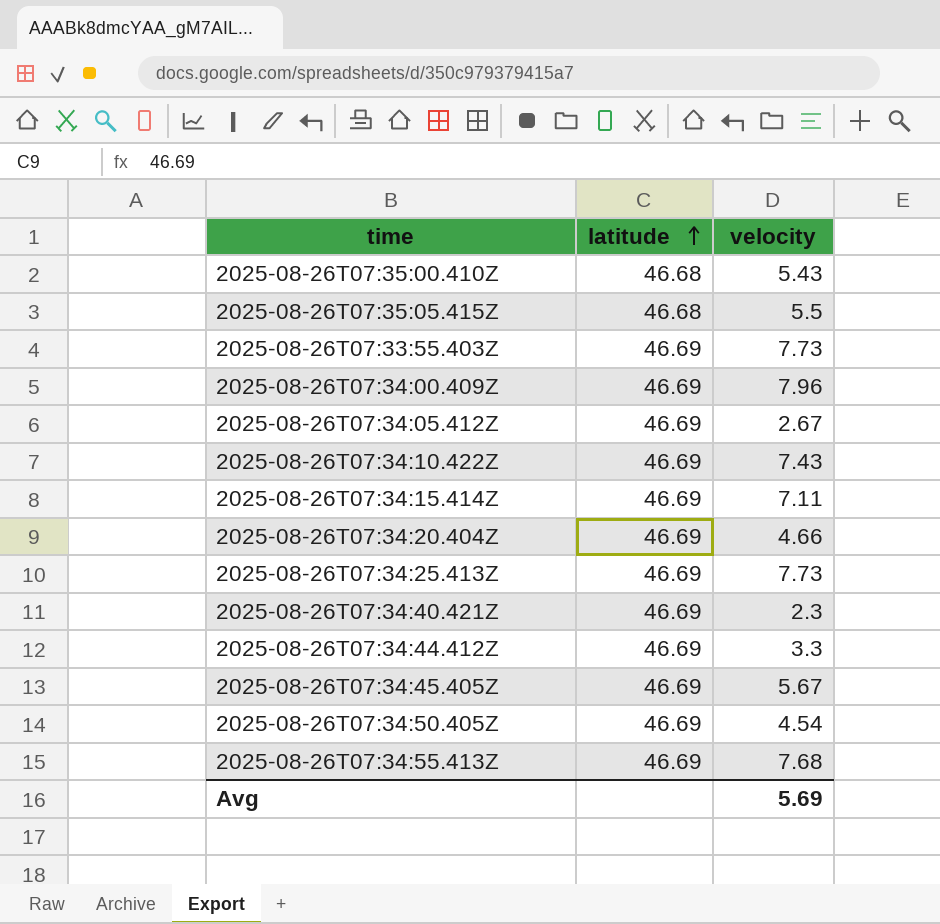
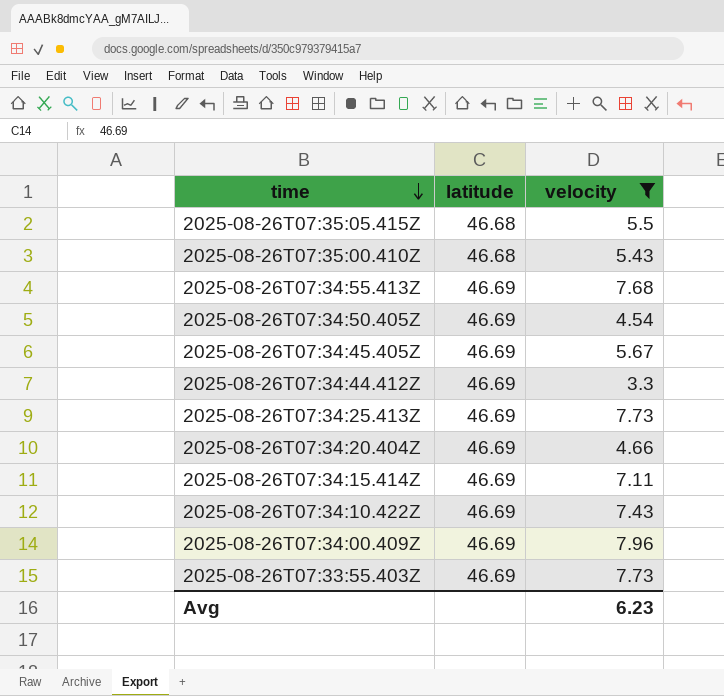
filter: none -> velocity >= 3.3
row order: latitude ascending -> time descending
Avg | velocity: 5.69 -> 6.23

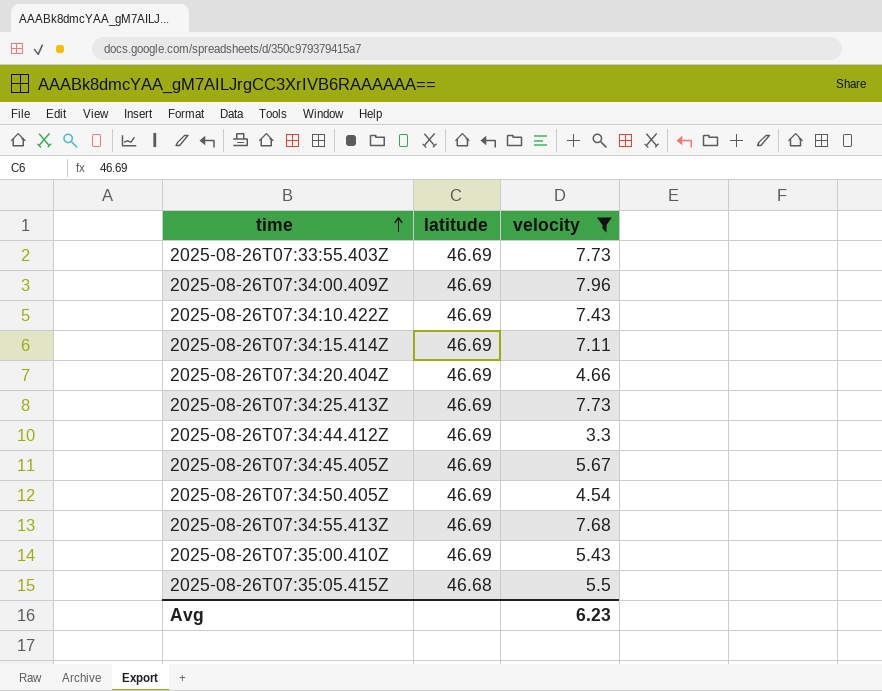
row order: time descending -> time ascending
2025-08-26T07:35:00.410Z | latitude: 46.68 -> 46.69

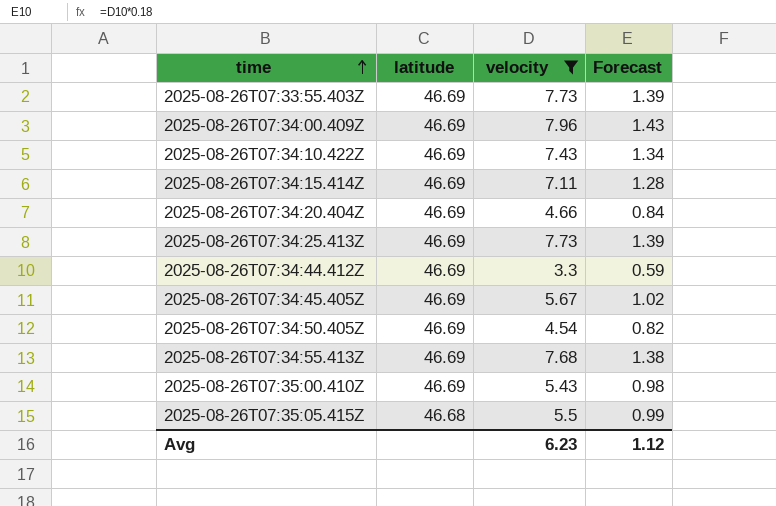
column Forecast | formula: none -> [velocity] * 0.18

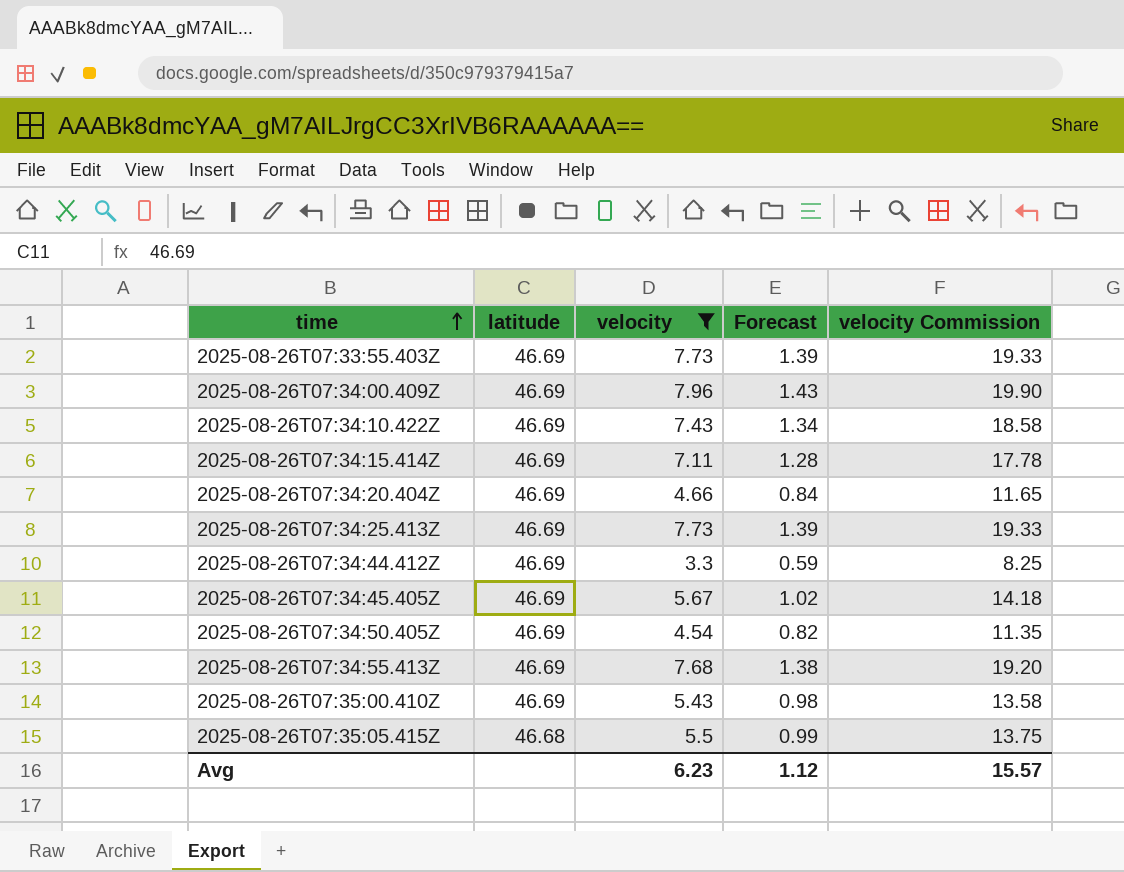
column velocity Commission | formula: none -> [velocity] * 2.5

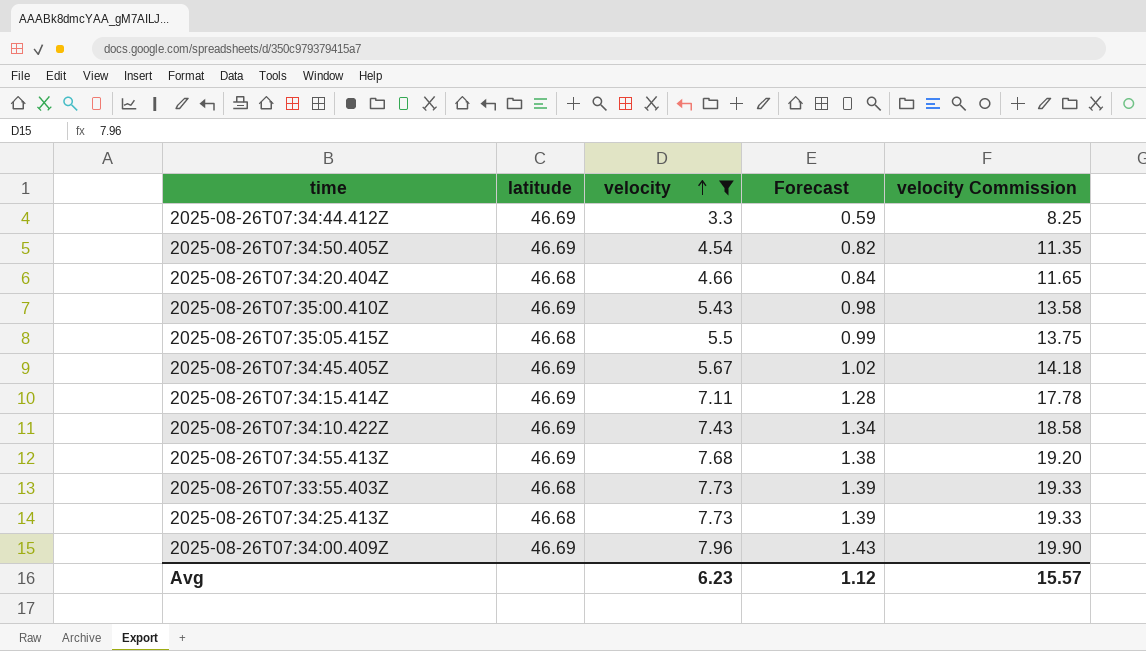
row order: time ascending -> velocity ascending
2025-08-26T07:34:20.404Z | latitude: 46.69 -> 46.68
2025-08-26T07:33:55.403Z | latitude: 46.69 -> 46.68
2025-08-26T07:34:25.413Z | latitude: 46.69 -> 46.68

